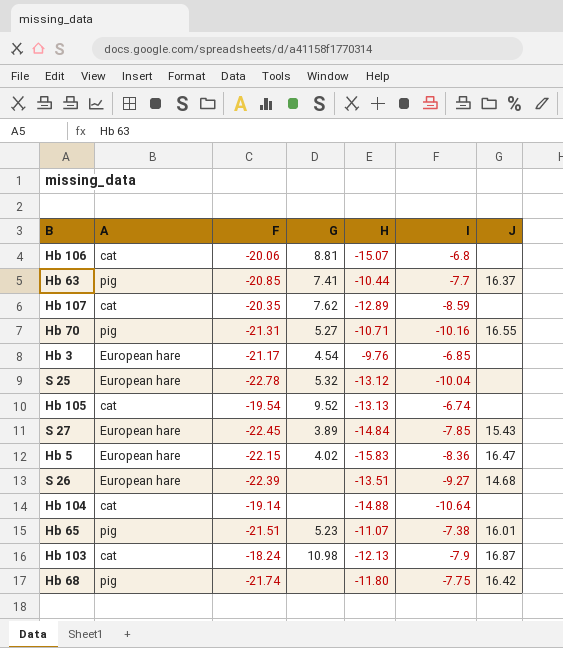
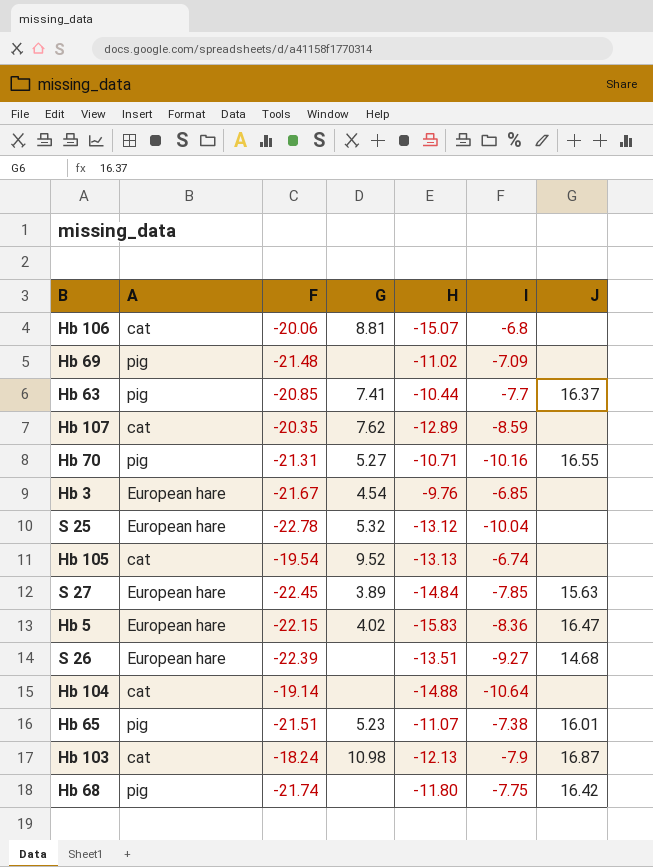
row Hb 69: none -> pig | -21.48 | none | -11.02 | -7.09 | none
Hb 3 | F: -21.17 -> -21.67
S 27 | J: 15.43 -> 15.63

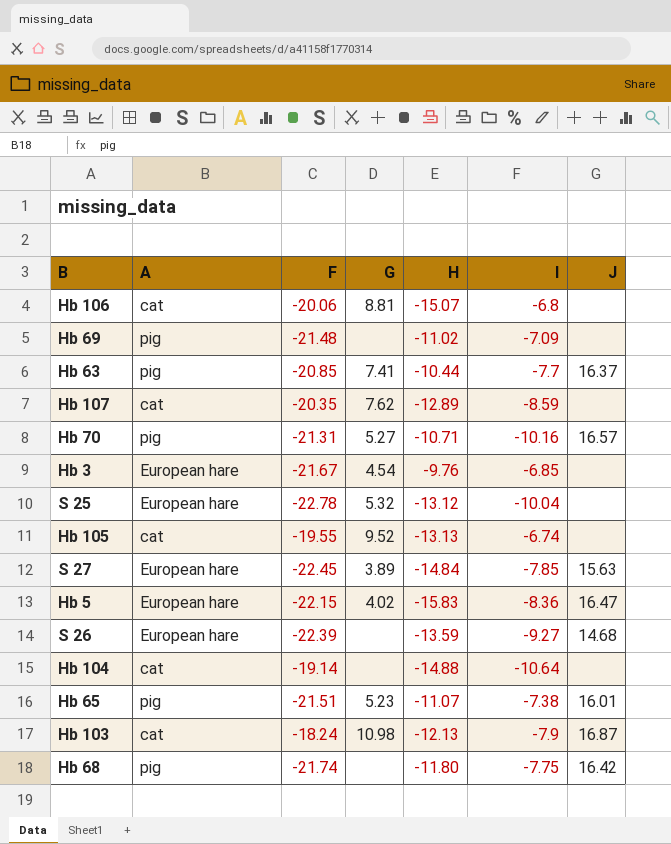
Hb 70 | J: 16.55 -> 16.57
Hb 105 | F: -19.54 -> -19.55
S 26 | H: -13.51 -> -13.59

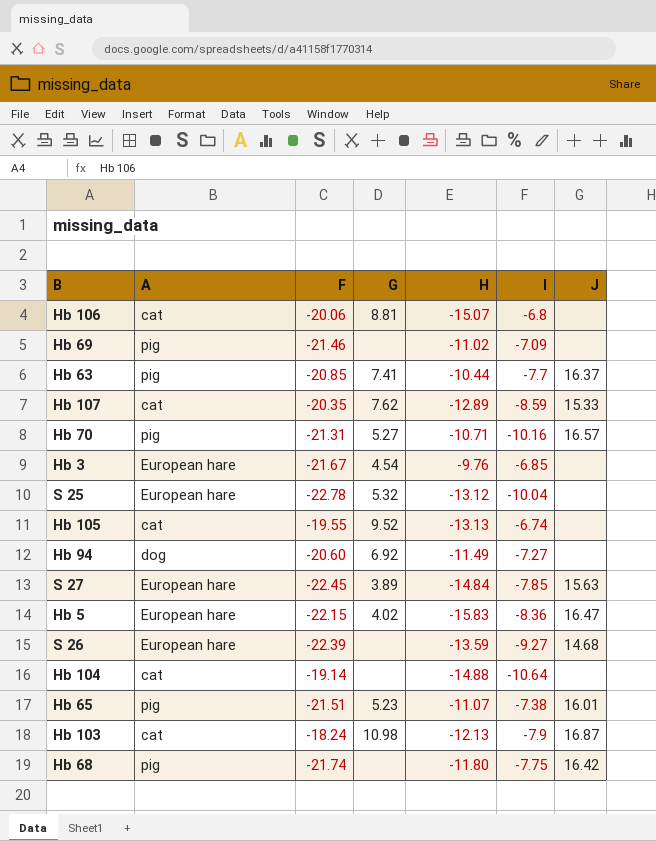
Hb 69 | F: -21.48 -> -21.46
Hb 107 | J: none -> 15.33
row Hb 94: none -> dog | -20.60 | 6.92 | -11.49 | -7.27 | none

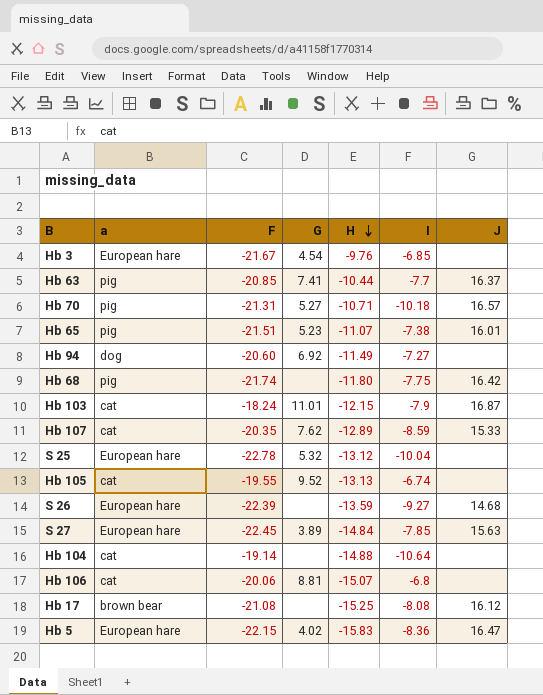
row order: none -> H descending
column name: A -> a
row Hb 69: pig | -21.46 | none | -11.02 | -7.09 | none -> none
Hb 70 | I: -10.16 -> -10.18
Hb 103 | G: 10.98 -> 11.01
Hb 103 | H: -12.13 -> -12.15
row Hb 17: none -> brown bear | -21.08 | none | -15.25 | -8.08 | 16.12

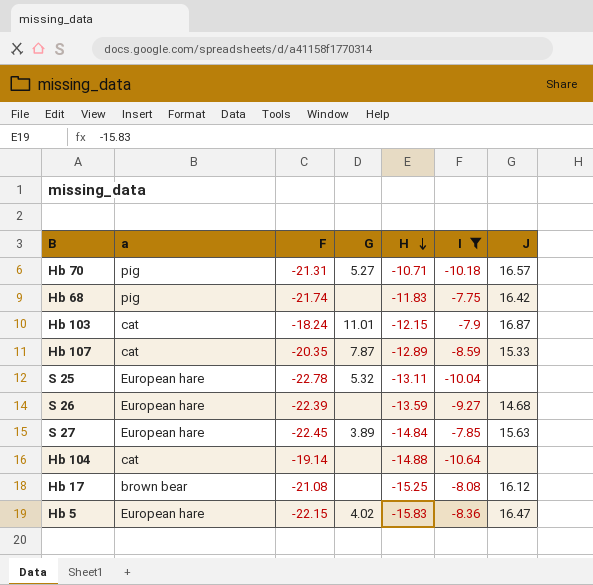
filter: none -> I <= -7.75
Hb 68 | H: -11.80 -> -11.83
Hb 107 | G: 7.62 -> 7.87
S 25 | H: -13.12 -> -13.11

